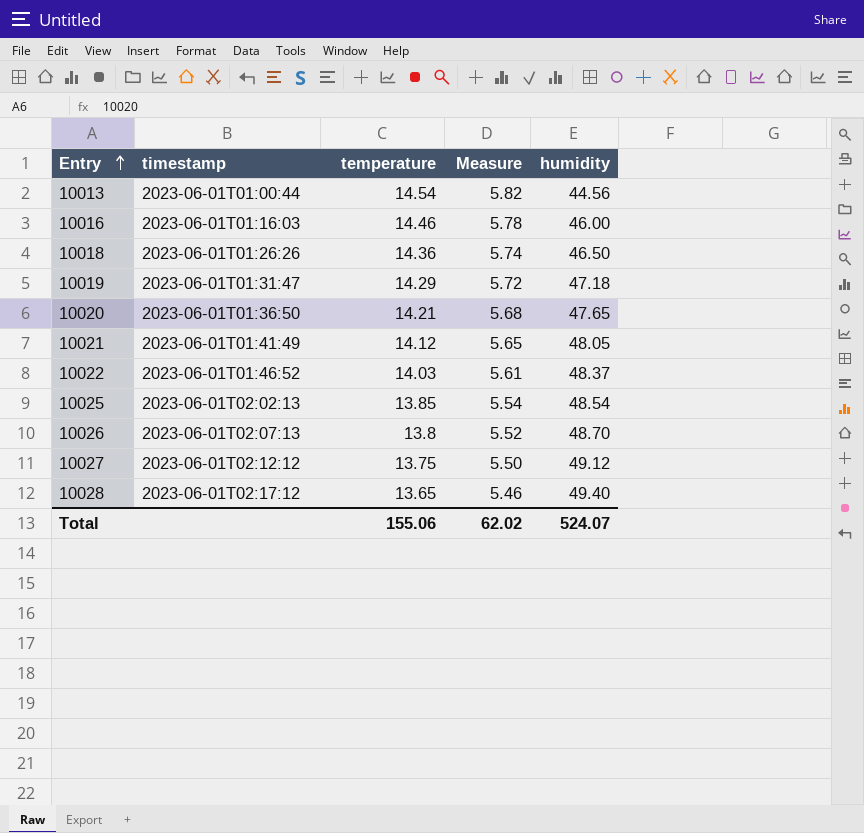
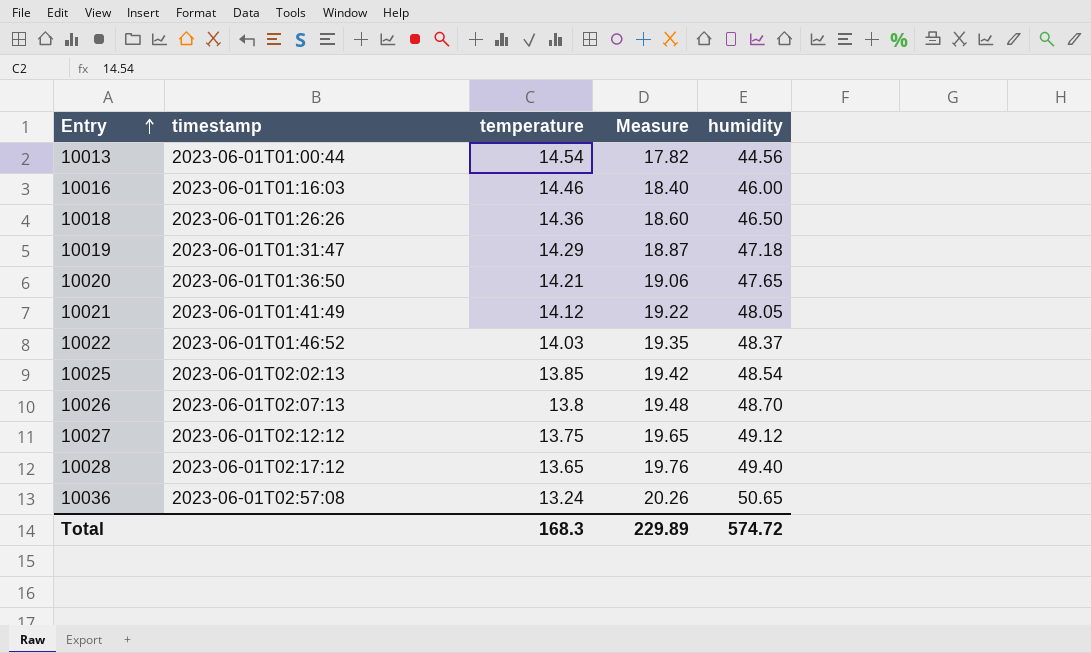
column Measure | formula: [temperature] * 0.4 -> [humidity] * 0.4
row 10036: none -> 2023-06-01T02:57:08 | 13.24 | 20.26 | 50.65
Total | temperature: 155.06 -> 168.3
Total | Measure: 62.02 -> 229.89
Total | humidity: 524.07 -> 574.72

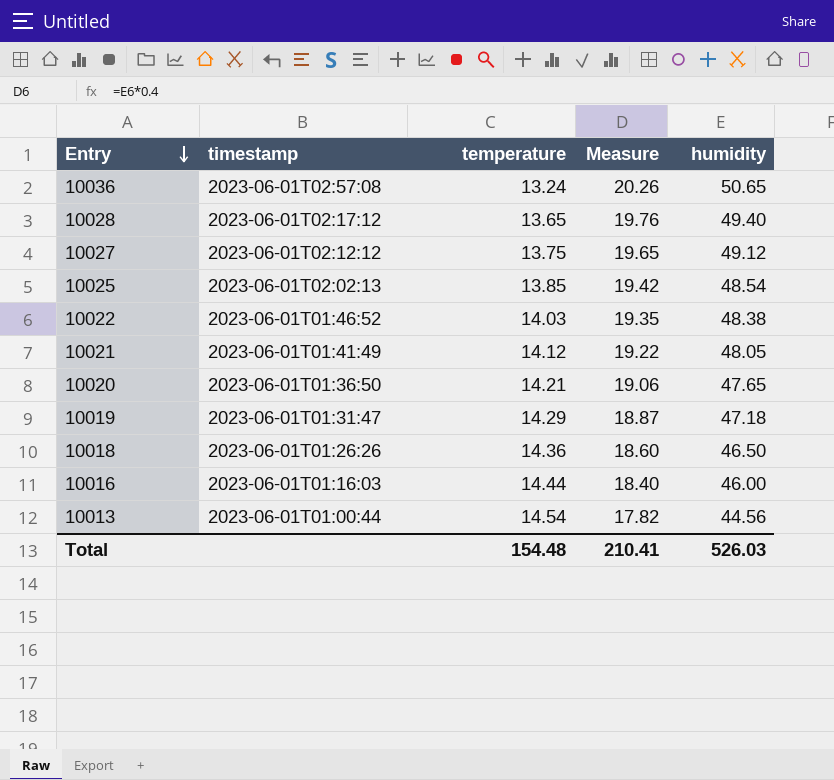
row order: Entry ascending -> Entry descending
row 10026: 2023-06-01T02:07:13 | 13.8 | 19.48 | 48.70 -> none
10022 | humidity: 48.37 -> 48.38
10016 | temperature: 14.46 -> 14.44
Total | temperature: 168.3 -> 154.48
Total | Measure: 229.89 -> 210.41
Total | humidity: 574.72 -> 526.03

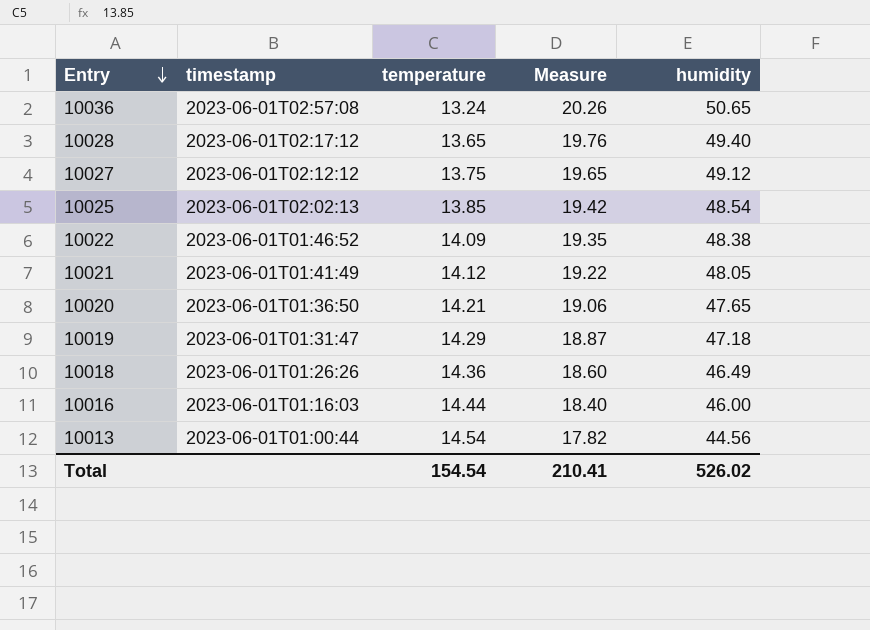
10022 | temperature: 14.03 -> 14.09
10018 | humidity: 46.50 -> 46.49
Total | temperature: 154.48 -> 154.54
Total | humidity: 526.03 -> 526.02

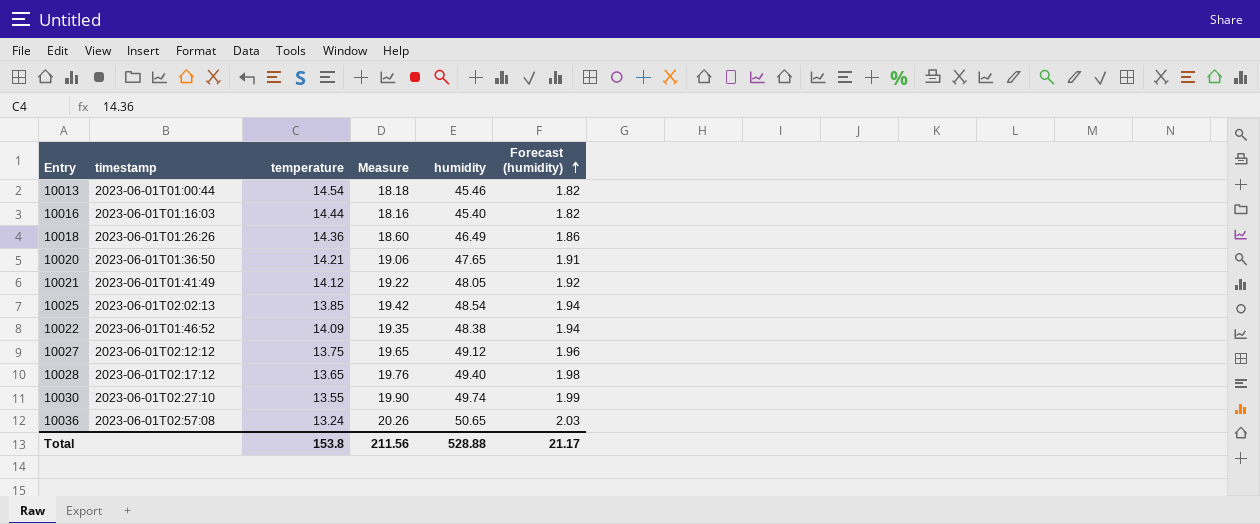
row order: Entry descending -> Forecast (humidity) ascending
column Forecast (humidity) | formula: none -> [humidity] * 0.04
row 10019: 2023-06-01T01:31:47 | 14.29 | 18.87 | 47.18 -> none
10013 | Measure: 17.82 -> 18.18
10013 | humidity: 44.56 -> 45.46
10016 | Measure: 18.40 -> 18.16
10016 | humidity: 46.00 -> 45.40
row 10030: none -> 2023-06-01T02:27:10 | 13.55 | 19.90 | 49.74 | 1.99
Total | temperature: 154.54 -> 153.8
Total | Measure: 210.41 -> 211.56
Total | humidity: 526.02 -> 528.88

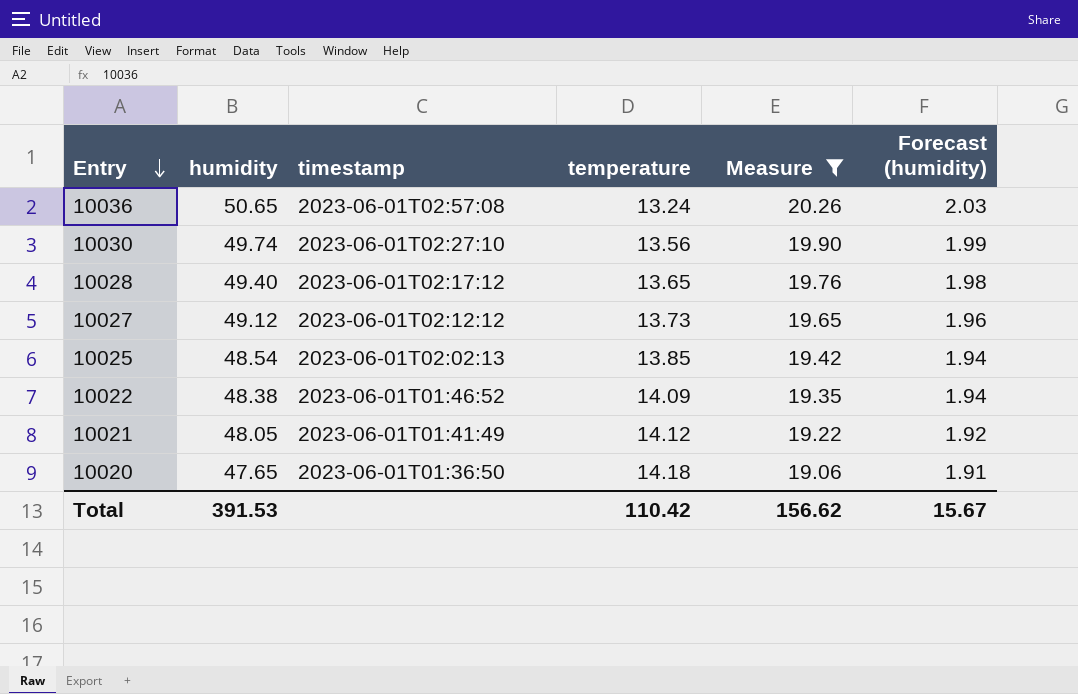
filter: none -> Measure >= 19.06
row order: Forecast (humidity) ascending -> Entry descending
column humidity | position: 5 -> 2
10030 | temperature: 13.55 -> 13.56
10027 | temperature: 13.75 -> 13.73
10020 | temperature: 14.21 -> 14.18
Total | humidity: 528.88 -> 391.53
Total | temperature: 153.8 -> 110.42
Total | Measure: 211.56 -> 156.62
Total | Forecast (humidity): 21.17 -> 15.67

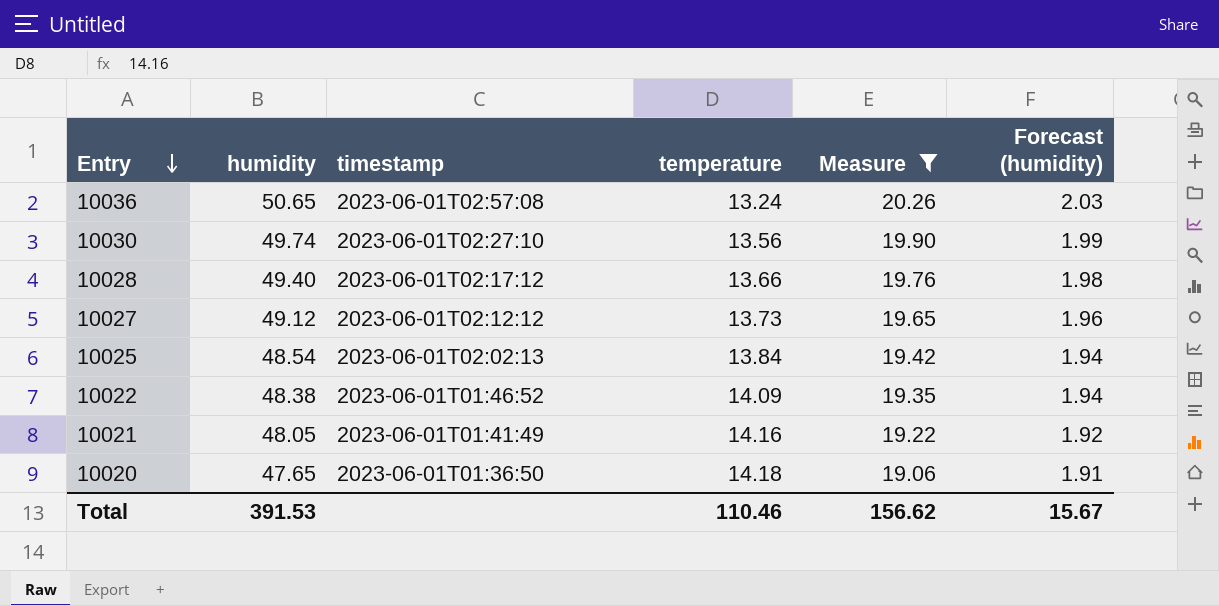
10028 | temperature: 13.65 -> 13.66
10025 | temperature: 13.85 -> 13.84
10021 | temperature: 14.12 -> 14.16
Total | temperature: 110.42 -> 110.46

